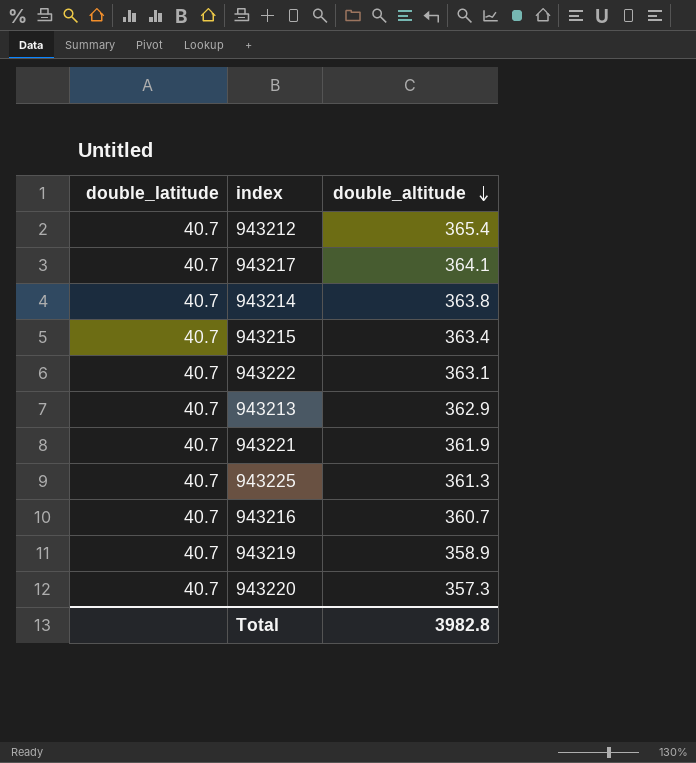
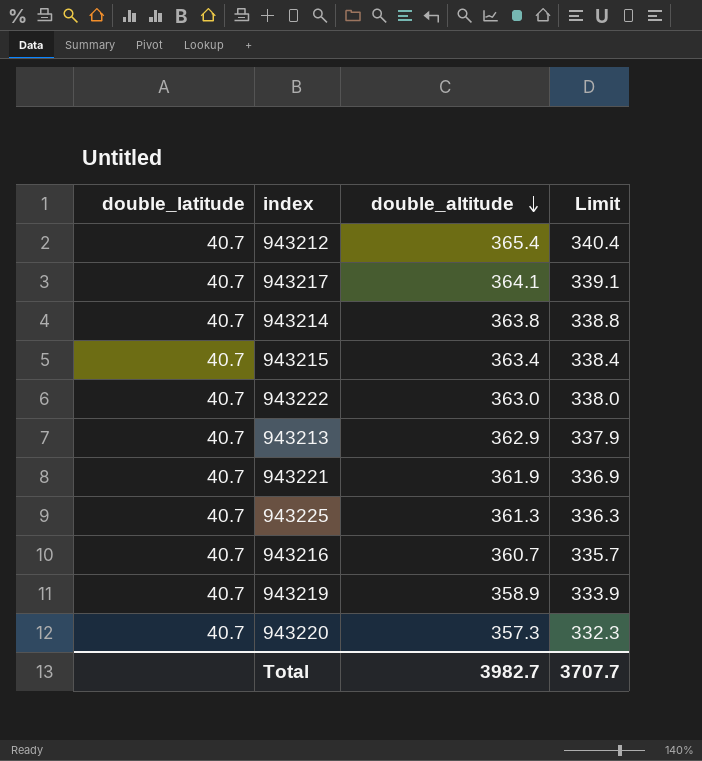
column Limit | formula: none -> [double_altitude] - 25
943222 | double_altitude: 363.1 -> 363.0
Total | double_altitude: 3982.8 -> 3982.7

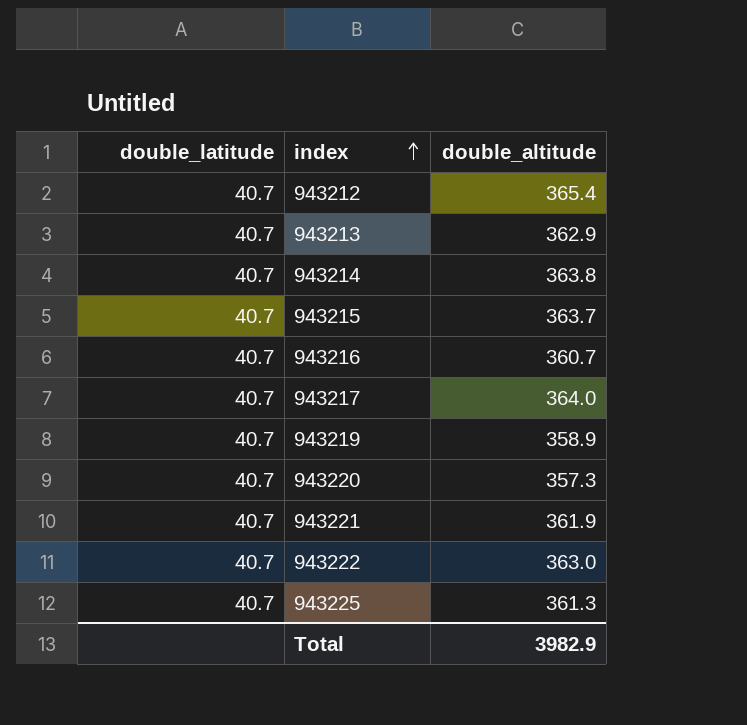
row order: double_altitude descending -> index ascending
column Limit | formula: [double_altitude] - 25 -> none
943215 | double_altitude: 363.4 -> 363.7
943217 | double_altitude: 364.1 -> 364.0
Total | double_altitude: 3982.7 -> 3982.9

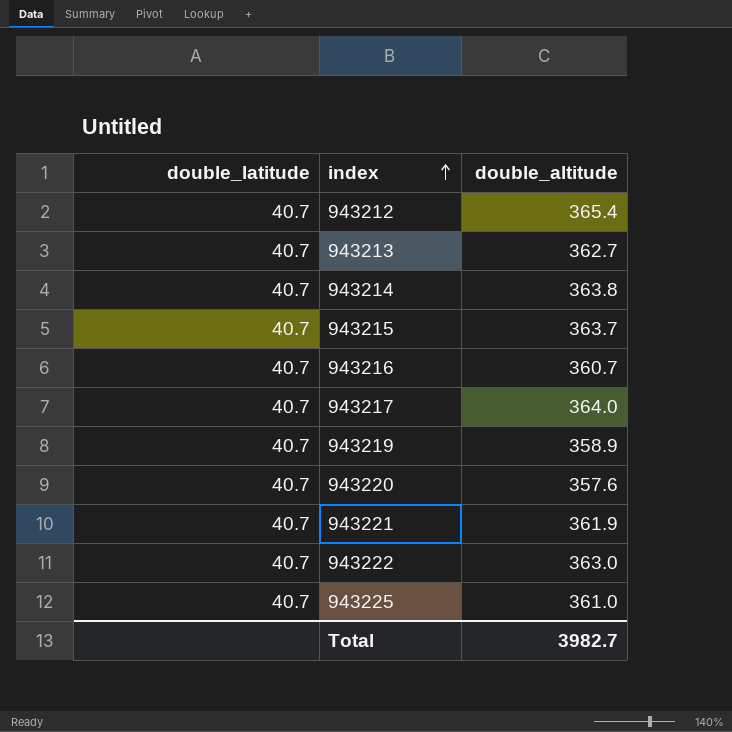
943213 | double_altitude: 362.9 -> 362.7
943220 | double_altitude: 357.3 -> 357.6
943225 | double_altitude: 361.3 -> 361.0
Total | double_altitude: 3982.9 -> 3982.7

